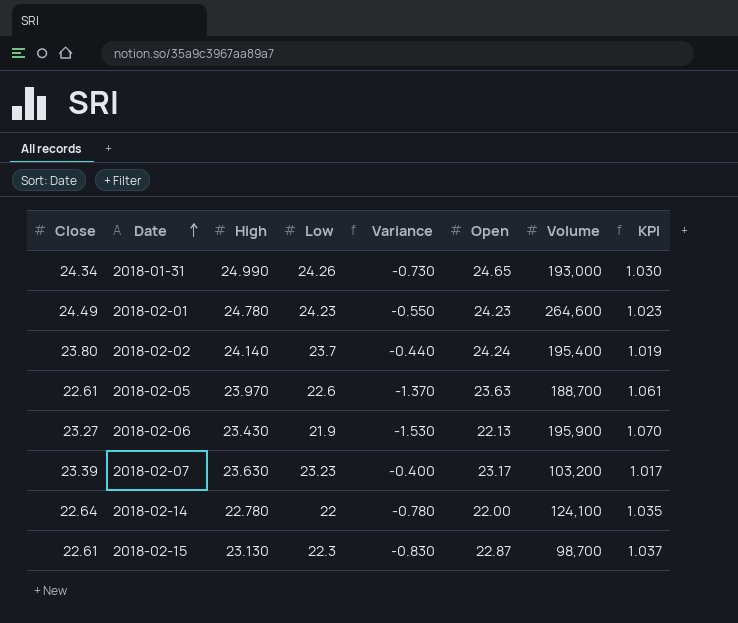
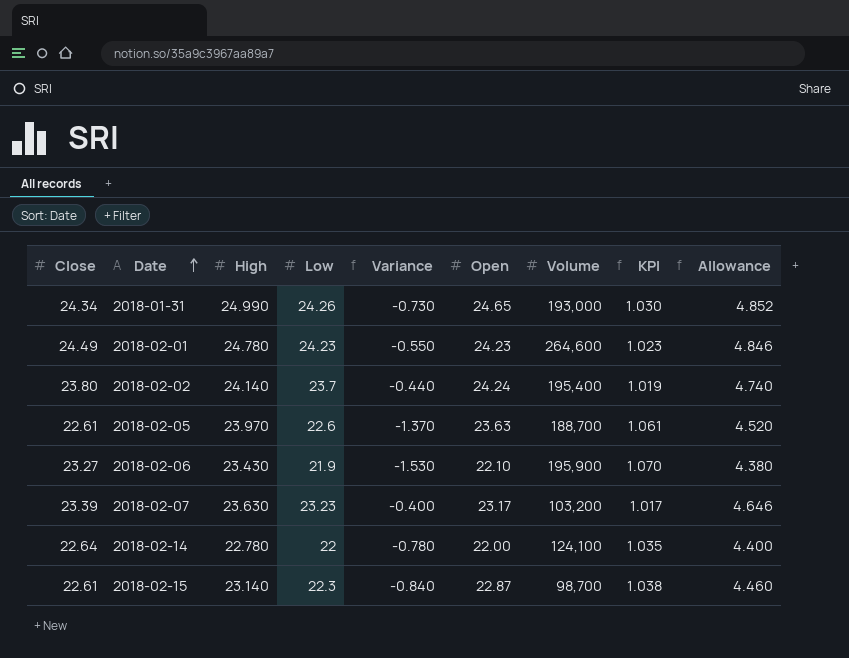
column Allowance | formula: none -> [Low] * 0.2
2018-02-06 | Open: 22.13 -> 22.10
2018-02-15 | High: 23.130 -> 23.140
2018-02-15 | Variance: -0.830 -> -0.840
2018-02-15 | KPI: 1.037 -> 1.038

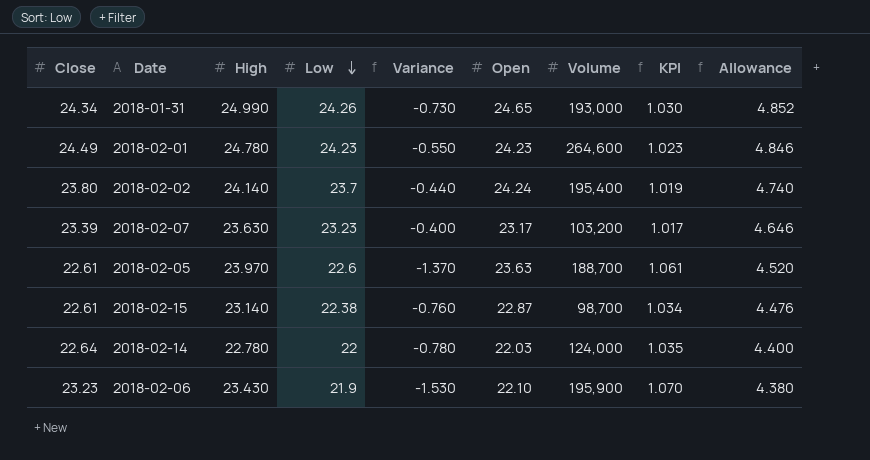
row order: Date ascending -> Low descending
2018-02-15 | Low: 22.3 -> 22.38
2018-02-15 | Variance: -0.840 -> -0.760
2018-02-15 | KPI: 1.038 -> 1.034
2018-02-15 | Allowance: 4.460 -> 4.476
2018-02-14 | Open: 22.00 -> 22.03
2018-02-14 | Volume: 124,100 -> 124,000
2018-02-06 | Close: 23.27 -> 23.23

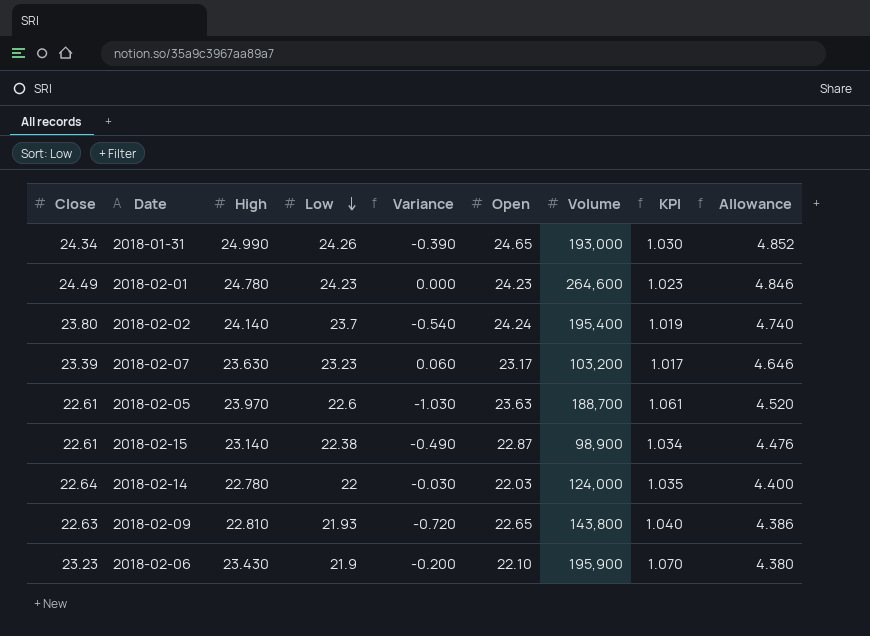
column Variance | formula: [Low] - [High] -> [Low] - [Open]
2018-02-15 | Volume: 98,700 -> 98,900
row 2018-02-09: none -> 22.63 | 22.810 | 21.93 | -0.720 | 22.65 | 143,800 | 1.040 | 4.386

